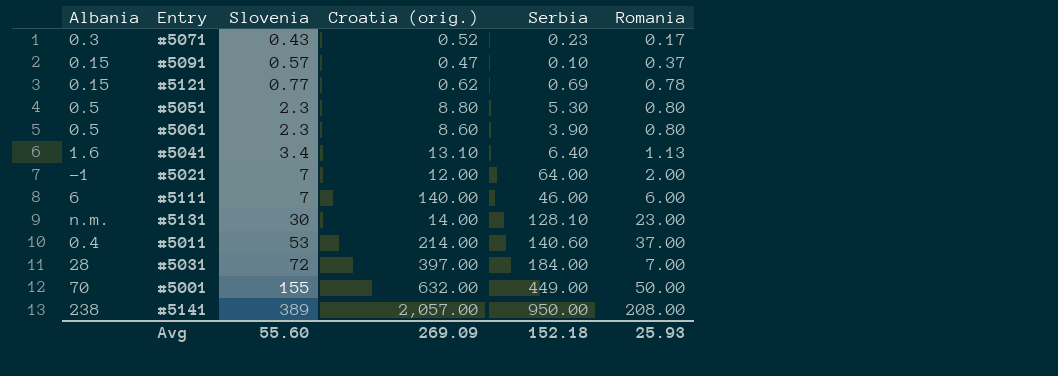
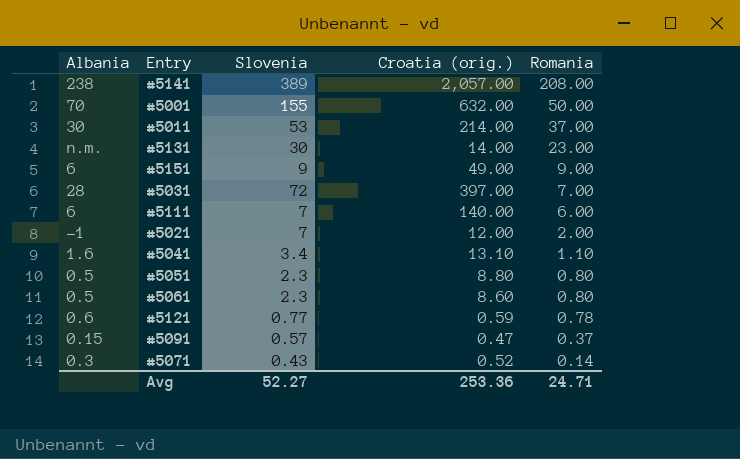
row order: Slovenia ascending -> Romania descending
column Serbia | position: 5 -> none
#5011 | Albania: 0.4 -> 30
row #5151: none -> 6 | 9 | 49.00 | 9.00
#5041 | Romania: 1.13 -> 1.10
#5121 | Albania: 0.15 -> 0.6
#5121 | Croatia (orig.): 0.62 -> 0.59
#5071 | Romania: 0.17 -> 0.14
Avg | Slovenia: 55.60 -> 52.27
Avg | Croatia (orig.): 269.09 -> 253.36
Avg | Romania: 25.93 -> 24.71

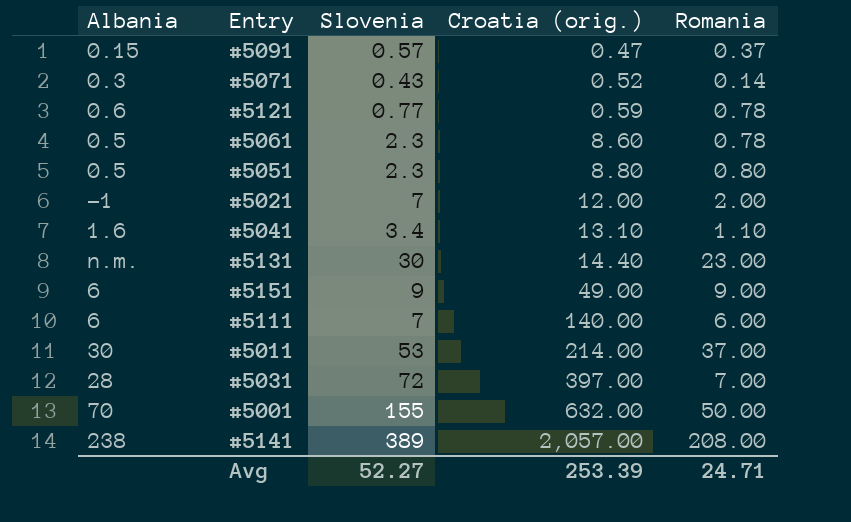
row order: Romania descending -> Croatia (orig.) ascending
#5061 | Romania: 0.80 -> 0.78
#5131 | Croatia (orig.): 14.00 -> 14.40
Avg | Croatia (orig.): 253.36 -> 253.39

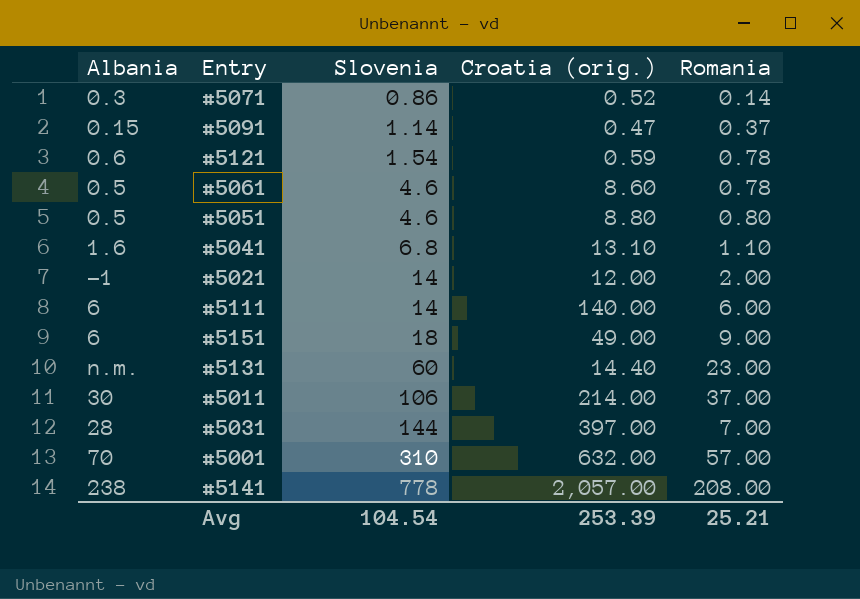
row order: Croatia (orig.) ascending -> Slovenia ascending
#5071 | Slovenia: 0.43 -> 0.86
#5091 | Slovenia: 0.57 -> 1.14
#5121 | Slovenia: 0.77 -> 1.54
#5061 | Slovenia: 2.3 -> 4.6
#5051 | Slovenia: 2.3 -> 4.6
#5041 | Slovenia: 3.4 -> 6.8
#5021 | Slovenia: 7 -> 14
#5111 | Slovenia: 7 -> 14
#5151 | Slovenia: 9 -> 18
#5131 | Slovenia: 30 -> 60
#5011 | Slovenia: 53 -> 106
#5031 | Slovenia: 72 -> 144
#5001 | Slovenia: 155 -> 310
#5001 | Romania: 50.00 -> 57.00
#5141 | Slovenia: 389 -> 778
Avg | Slovenia: 52.27 -> 104.54
Avg | Romania: 24.71 -> 25.21

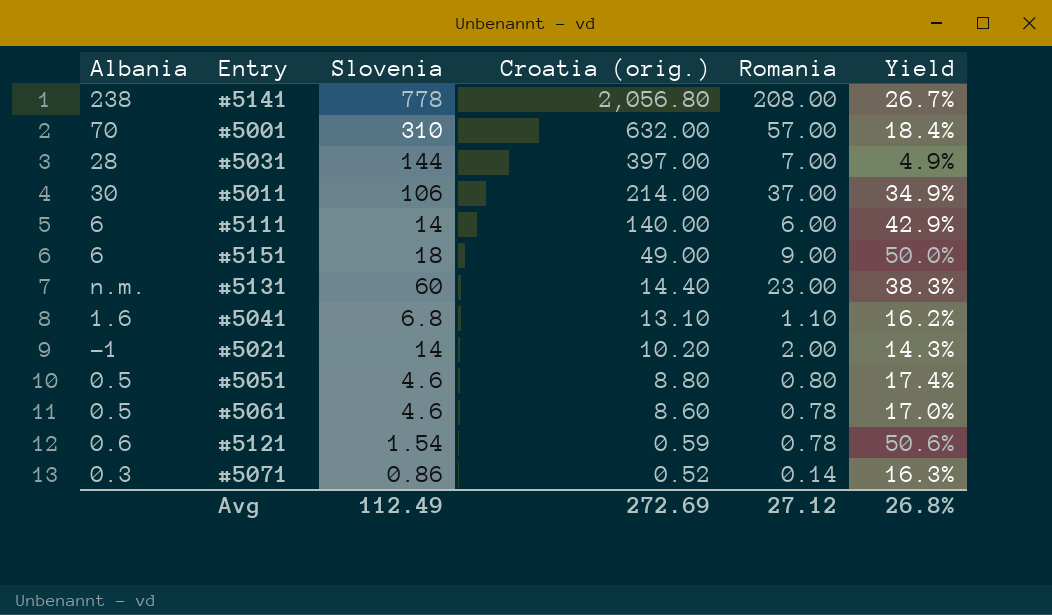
row order: Slovenia ascending -> Croatia (orig.) descending
column Yield | formula: none -> [Romania] / [Slovenia]
row #5091: 0.15 | 1.14 | 0.47 | 0.37 -> none
#5141 | Croatia (orig.): 2,057.00 -> 2,056.80
#5021 | Croatia (orig.): 12.00 -> 10.20
Avg | Slovenia: 104.54 -> 112.49
Avg | Croatia (orig.): 253.39 -> 272.69
Avg | Romania: 25.21 -> 27.12

